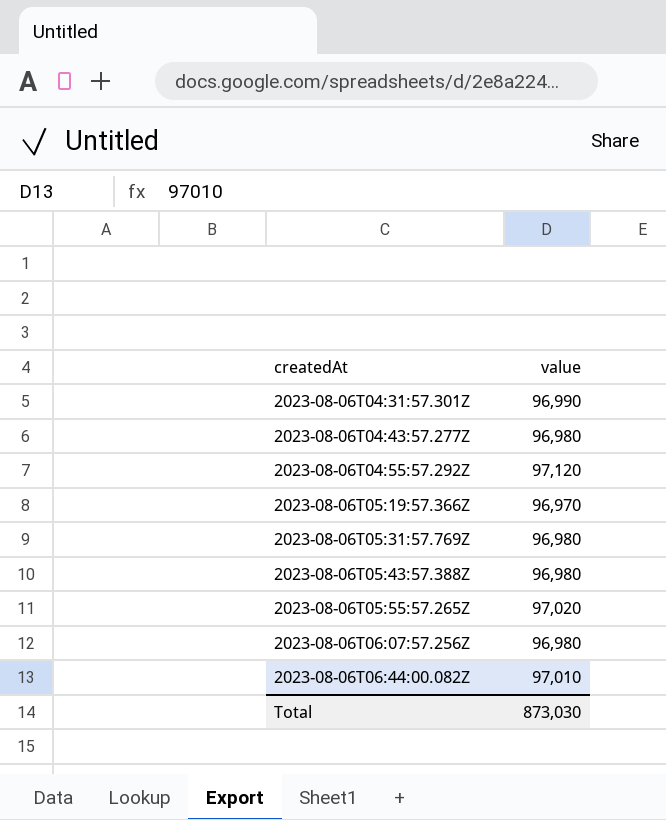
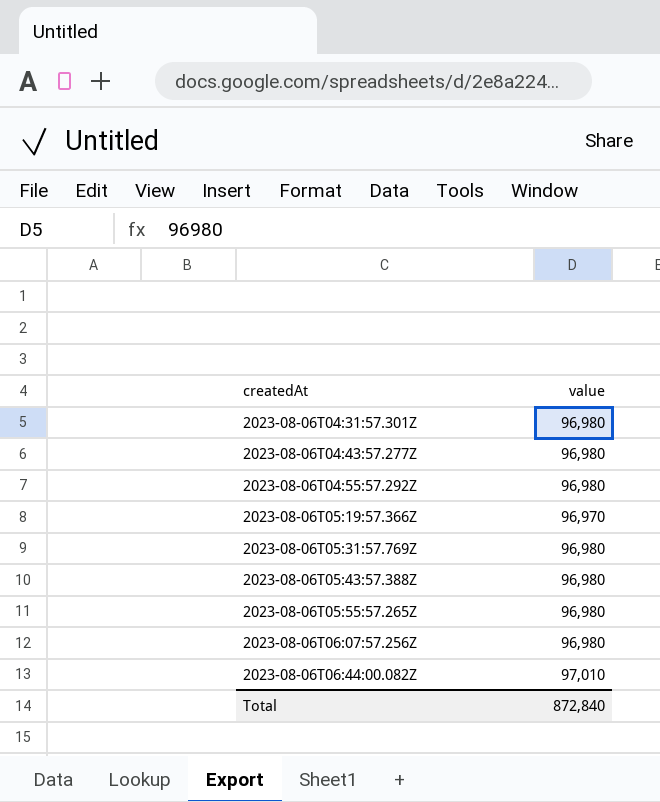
2023-08-06T04:31:57.301Z | value: 96,990 -> 96,980
2023-08-06T04:55:57.292Z | value: 97,120 -> 96,980
2023-08-06T05:55:57.265Z | value: 97,020 -> 96,980
Total | value: 873,030 -> 872,840

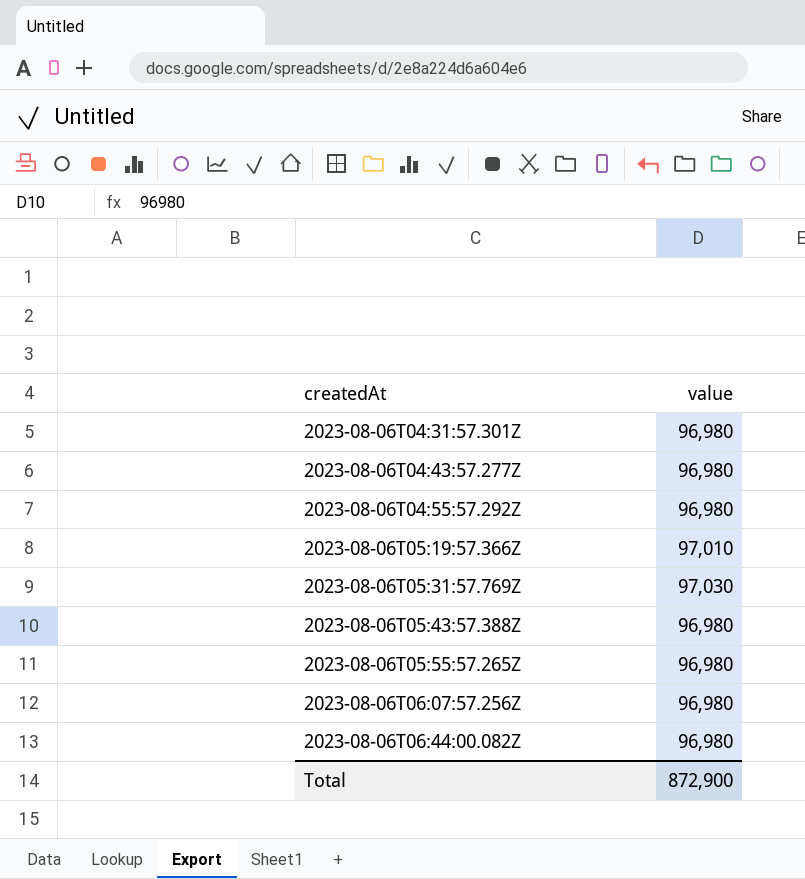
2023-08-06T05:19:57.366Z | value: 96,970 -> 97,010
2023-08-06T05:31:57.769Z | value: 96,980 -> 97,030
2023-08-06T06:44:00.082Z | value: 97,010 -> 96,980
Total | value: 872,840 -> 872,900

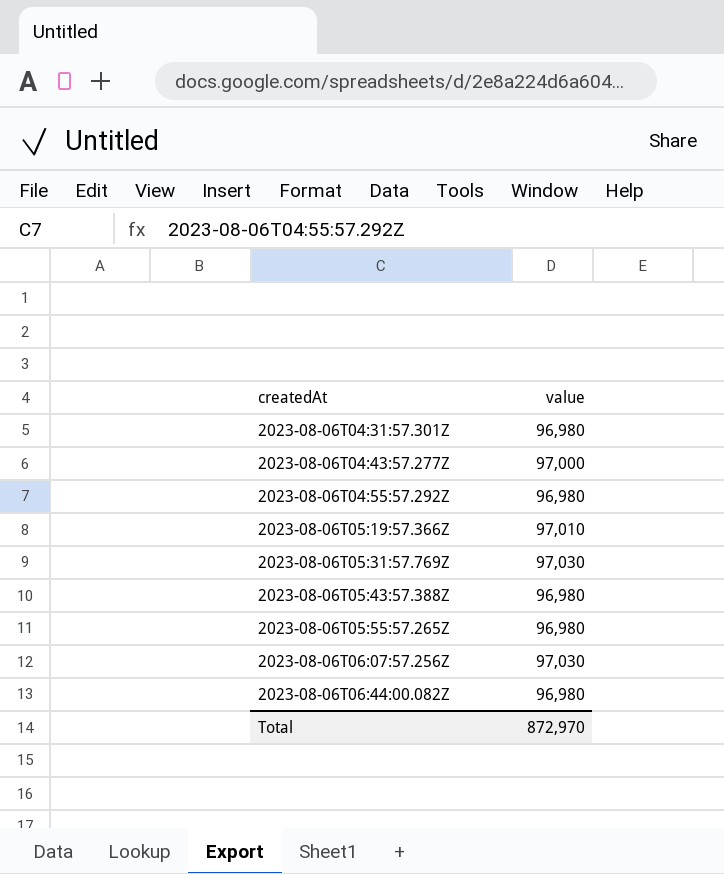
2023-08-06T04:43:57.277Z | value: 96,980 -> 97,000
2023-08-06T06:07:57.256Z | value: 96,980 -> 97,030
Total | value: 872,900 -> 872,970

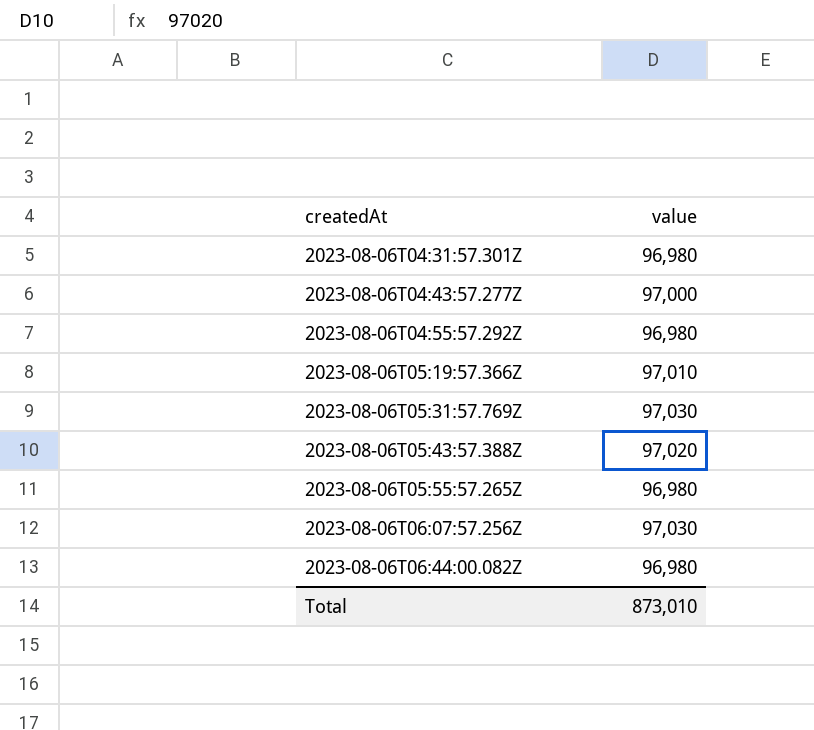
2023-08-06T05:43:57.388Z | value: 96,980 -> 97,020
Total | value: 872,970 -> 873,010

